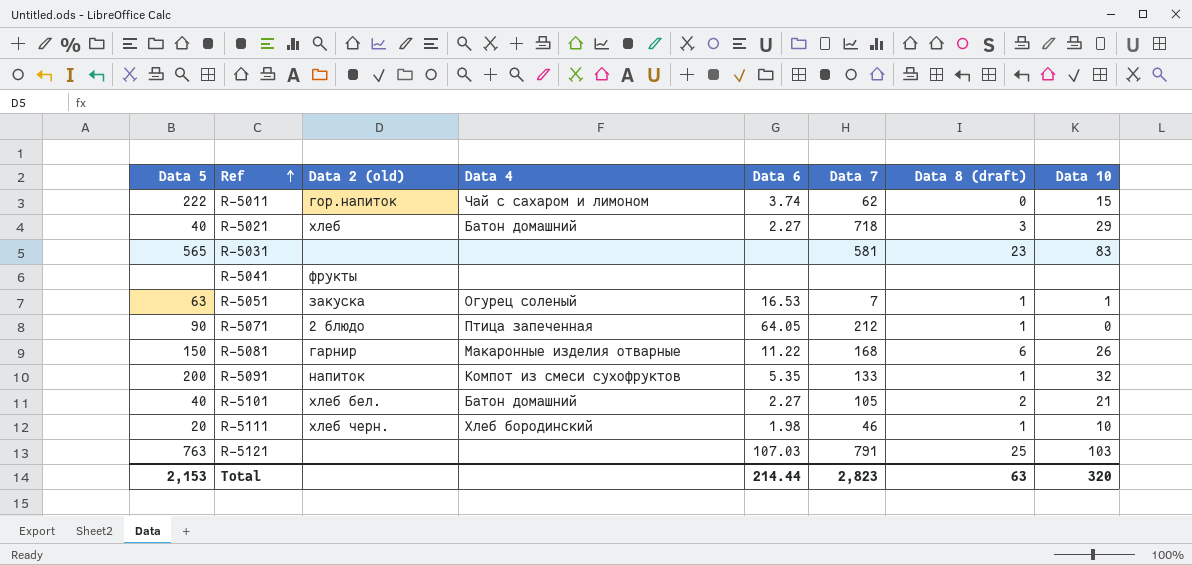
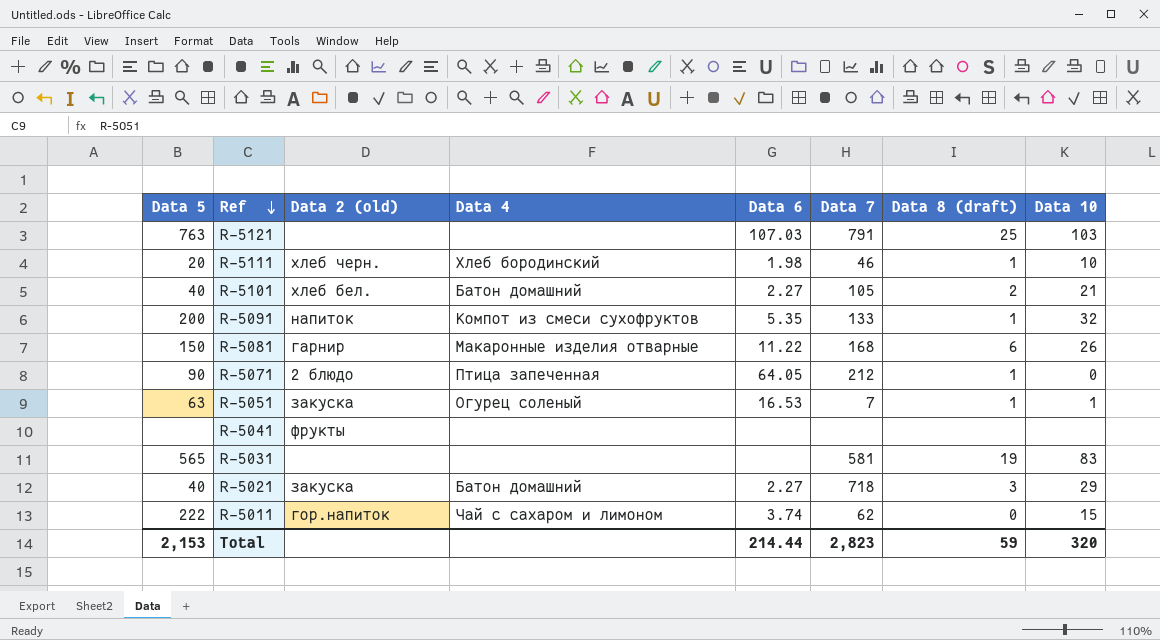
row order: Ref ascending -> Ref descending
R-5031 | Data 8 (draft): 23 -> 19
R-5021 | Data 2 (old): хлеб -> закуска
Total | Data 8 (draft): 63 -> 59

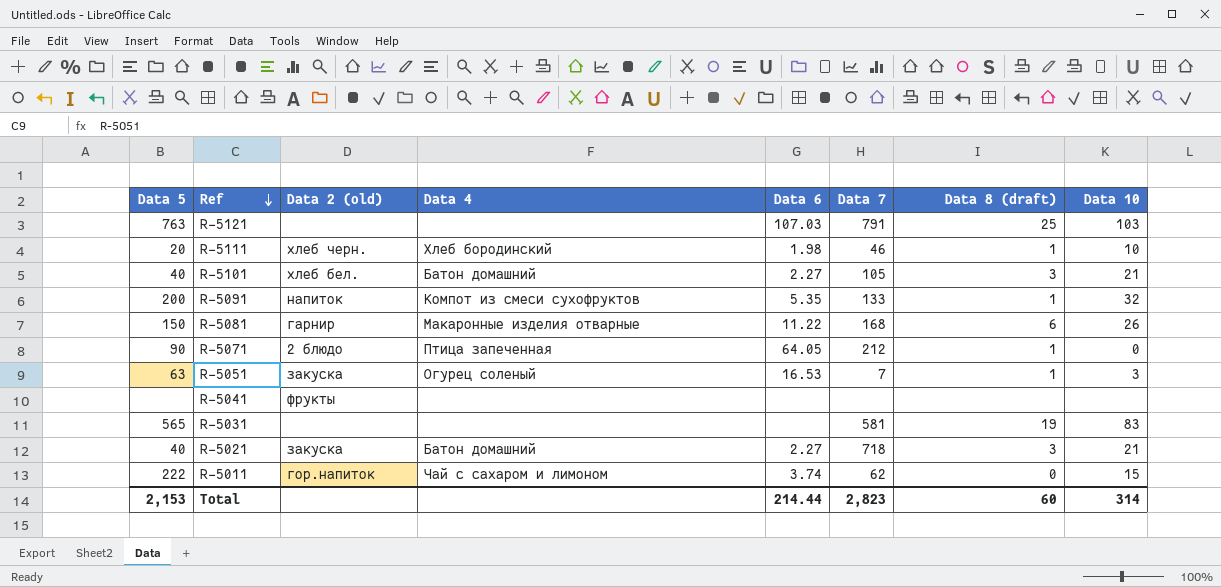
R-5101 | Data 8 (draft): 2 -> 3
R-5051 | Data 10: 1 -> 3
R-5021 | Data 10: 29 -> 21
Total | Data 8 (draft): 59 -> 60
Total | Data 10: 320 -> 314

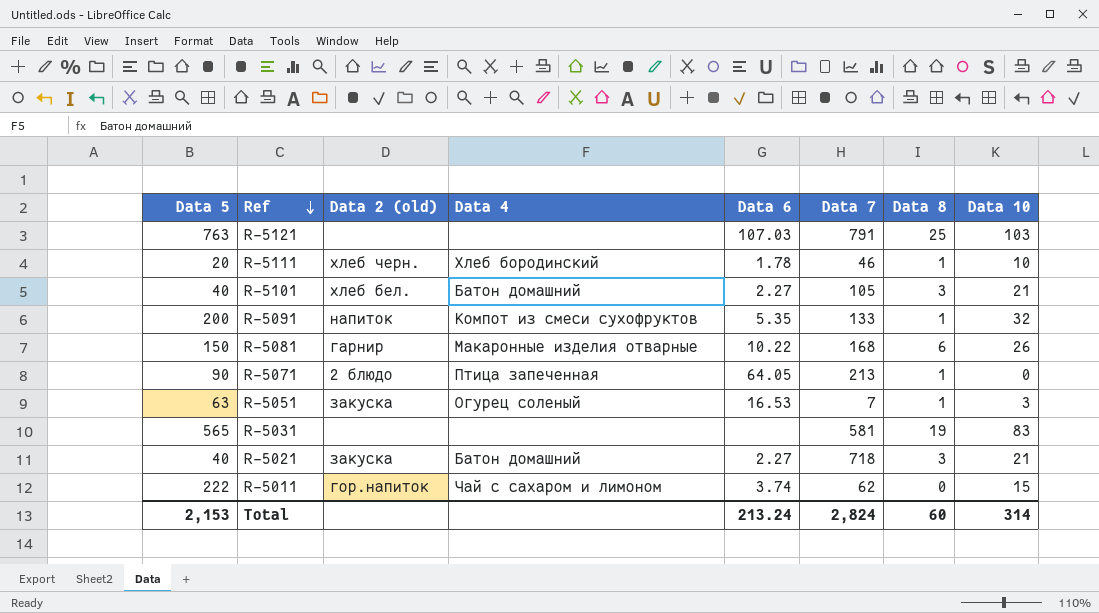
column name: Data 8 (draft) -> Data 8
row R-5041: none | фрукты | none | none | none | none | none -> none
R-5111 | Data 6: 1.98 -> 1.78
R-5081 | Data 6: 11.22 -> 10.22
R-5071 | Data 7: 212 -> 213
Total | Data 6: 214.44 -> 213.24
Total | Data 7: 2,823 -> 2,824

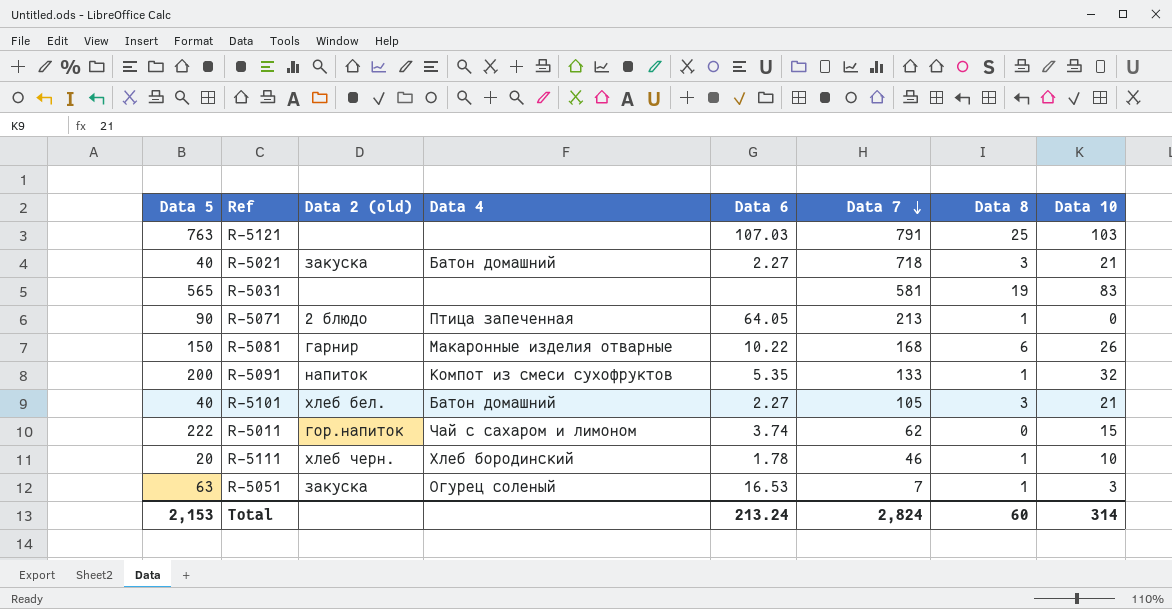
row order: Ref descending -> Data 7 descending

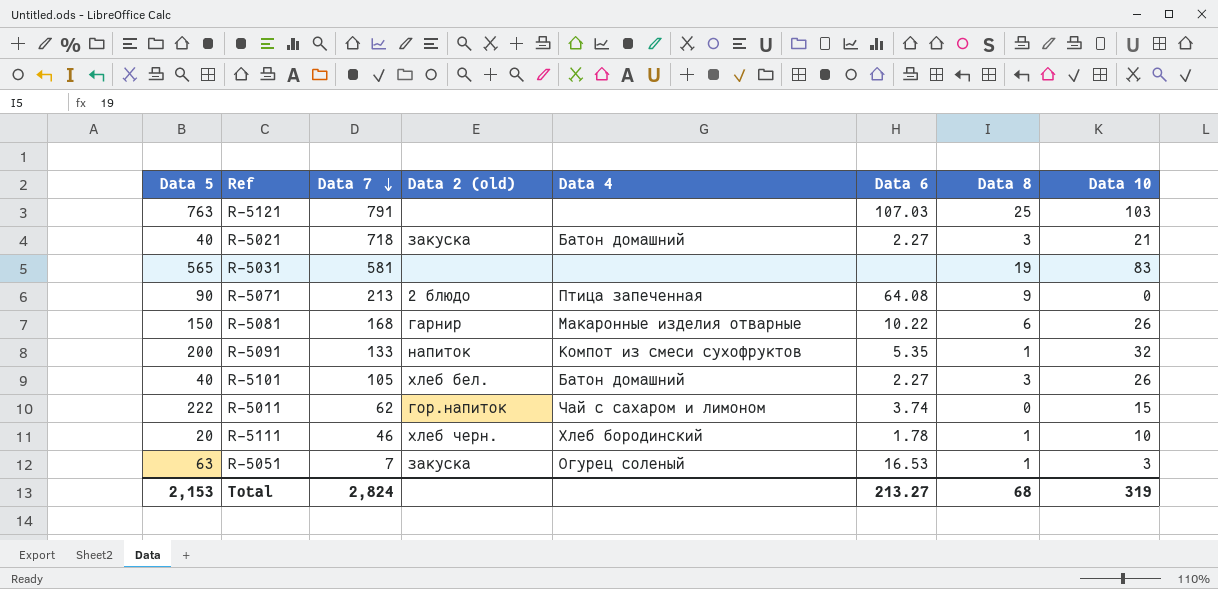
column Data 7 | position: 6 -> 3
R-5071 | Data 6: 64.05 -> 64.08
R-5071 | Data 8: 1 -> 9
R-5101 | Data 10: 21 -> 26
Total | Data 6: 213.24 -> 213.27
Total | Data 8: 60 -> 68
Total | Data 10: 314 -> 319

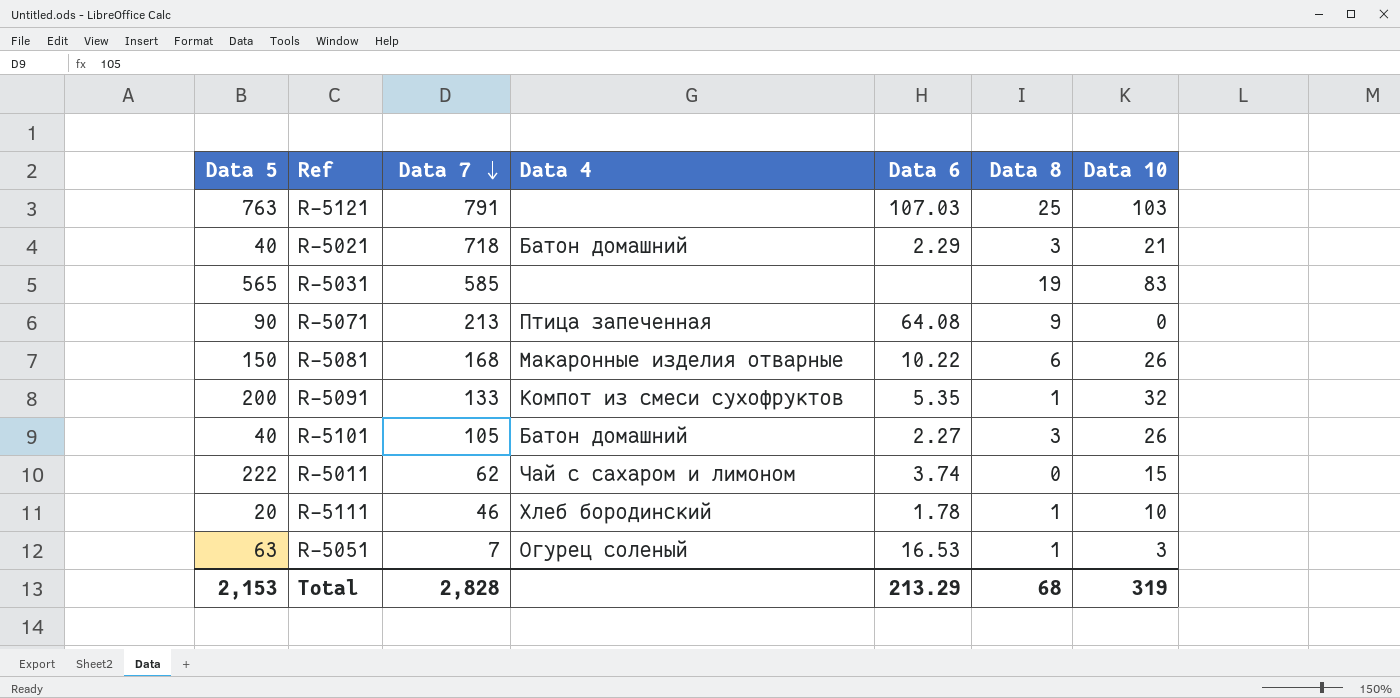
column Data 2 (old) | position: 4 -> none
R-5021 | Data 6: 2.27 -> 2.29
R-5031 | Data 7: 581 -> 585
Total | Data 7: 2,824 -> 2,828
Total | Data 6: 213.27 -> 213.29

